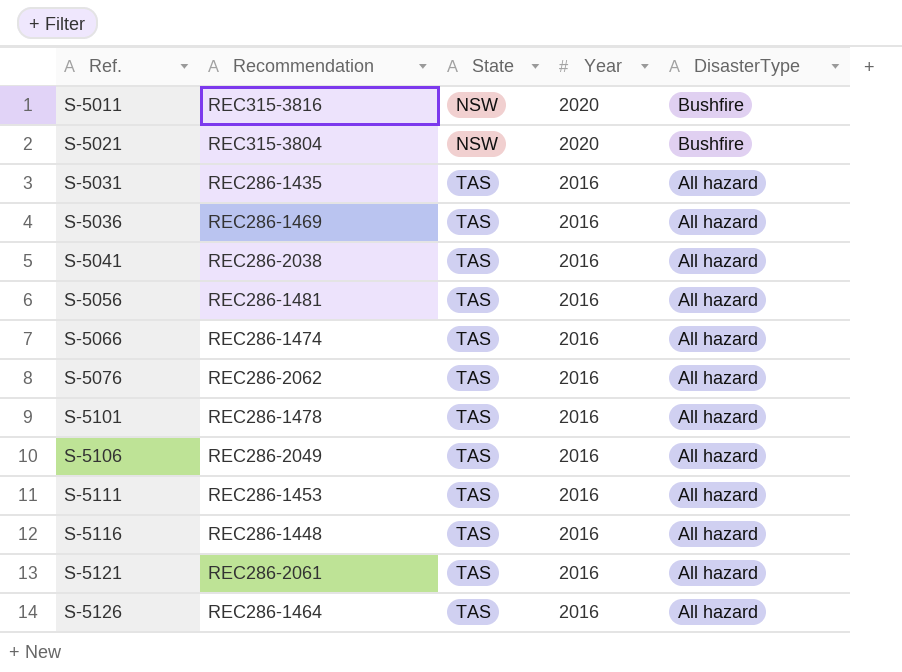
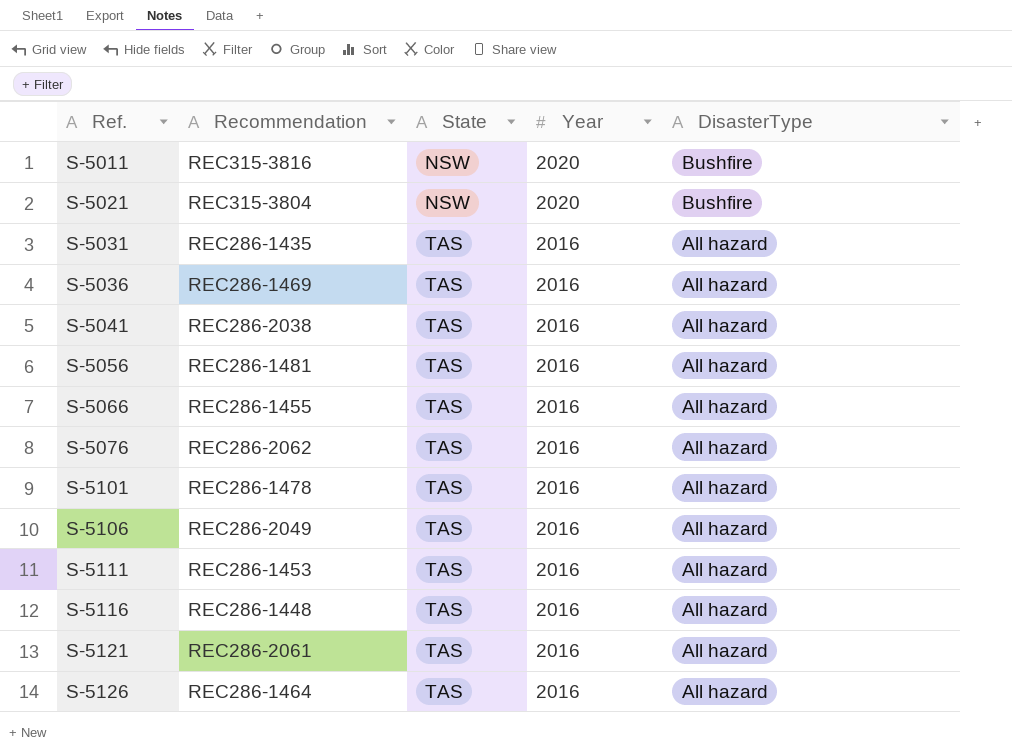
S-5066 | Recommendation: REC286-1474 -> REC286-1455

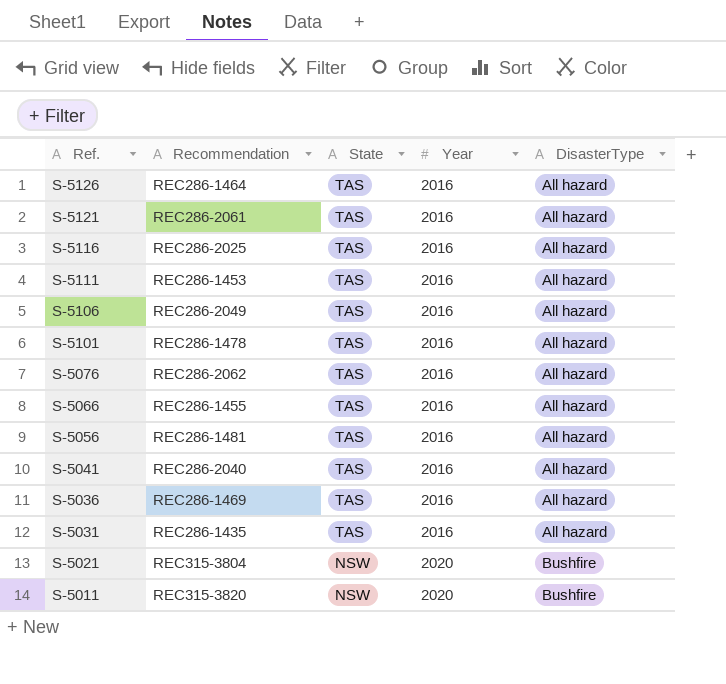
row order: Ref. ascending -> Ref. descending
S-5116 | Recommendation: REC286-1448 -> REC286-2025
S-5041 | Recommendation: REC286-2038 -> REC286-2040
S-5011 | Recommendation: REC315-3816 -> REC315-3820

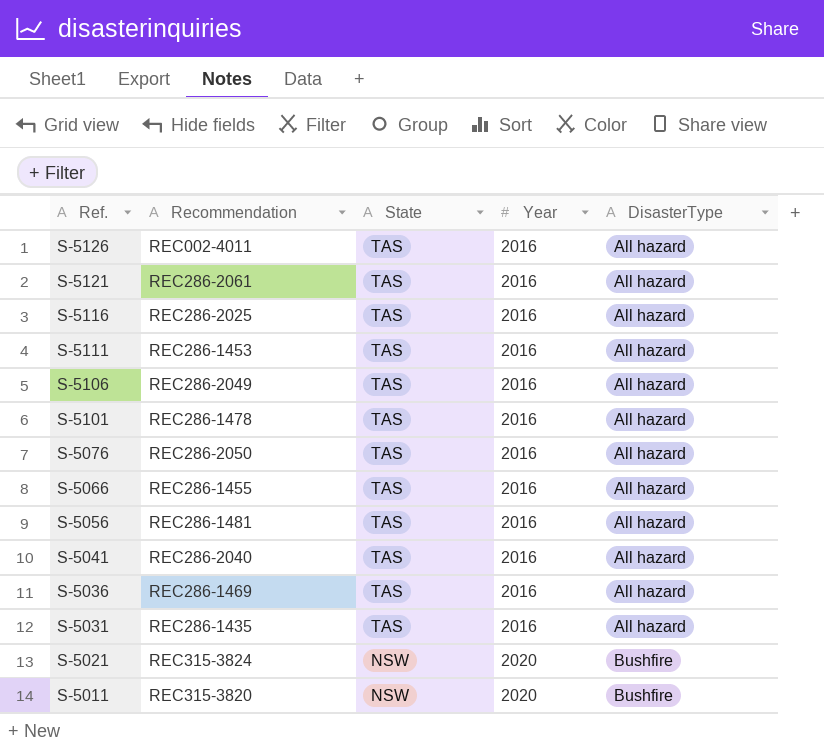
S-5126 | Recommendation: REC286-1464 -> REC002-4011
S-5076 | Recommendation: REC286-2062 -> REC286-2050
S-5021 | Recommendation: REC315-3804 -> REC315-3824

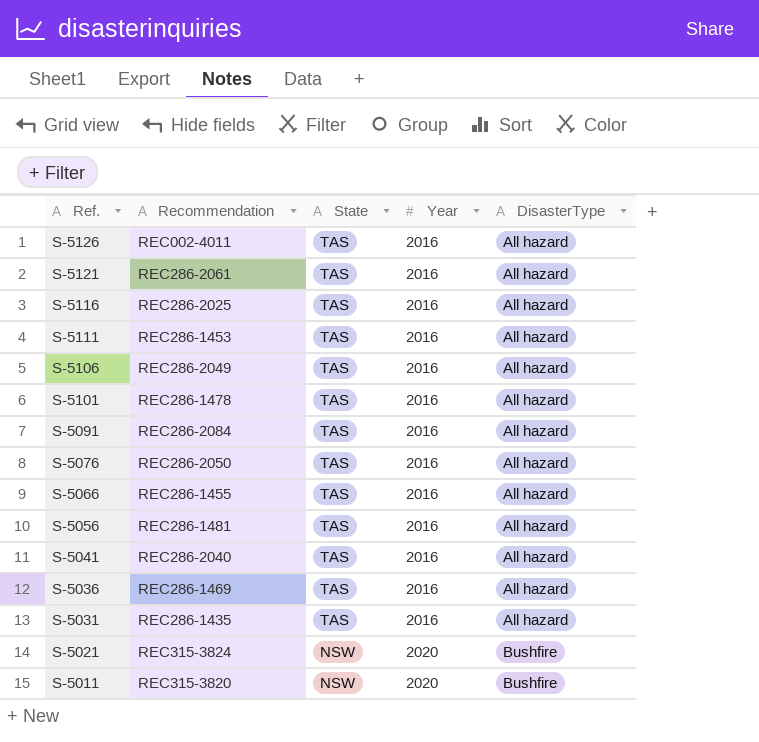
row S-5091: none -> REC286-2084 | TAS | 2016 | All hazard

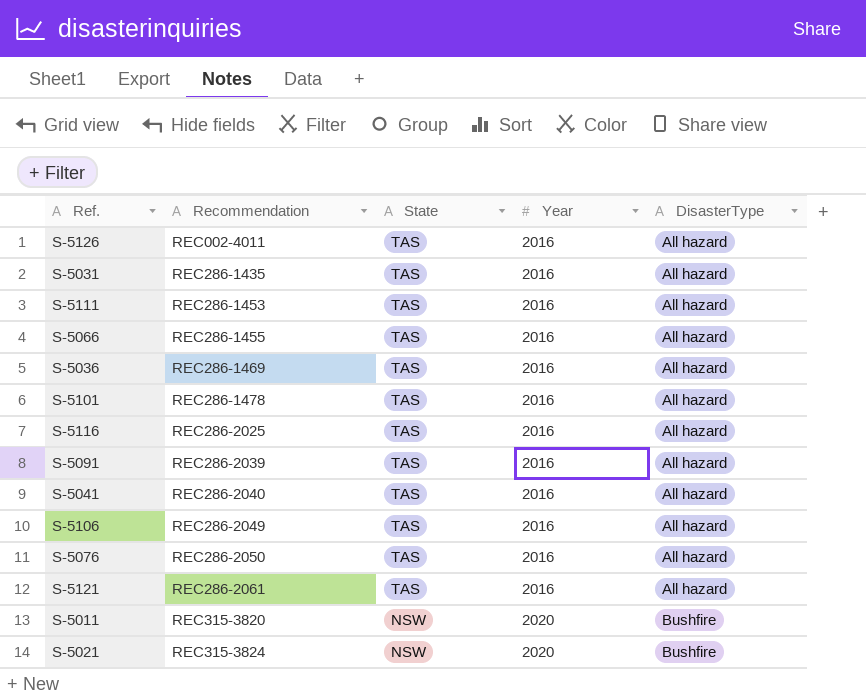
row order: Ref. descending -> Recommendation ascending
row S-5056: REC286-1481 | TAS | 2016 | All hazard -> none
S-5091 | Recommendation: REC286-2084 -> REC286-2039

